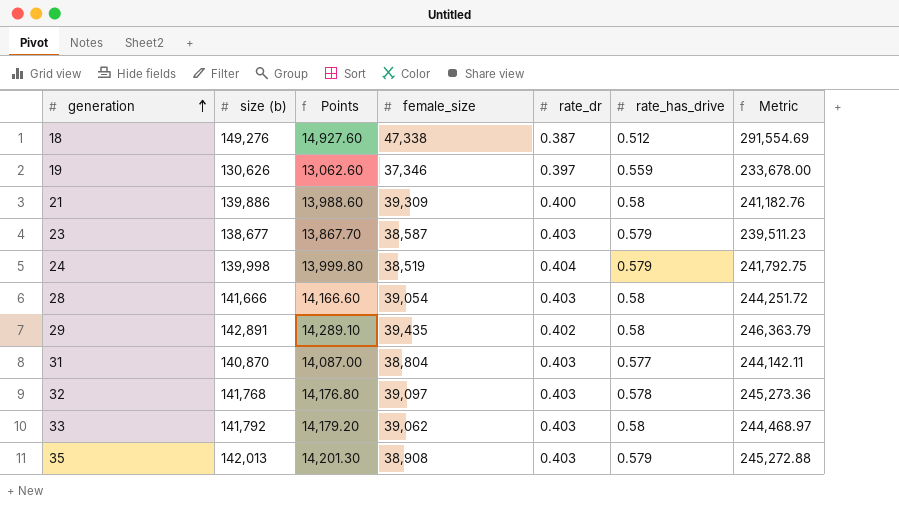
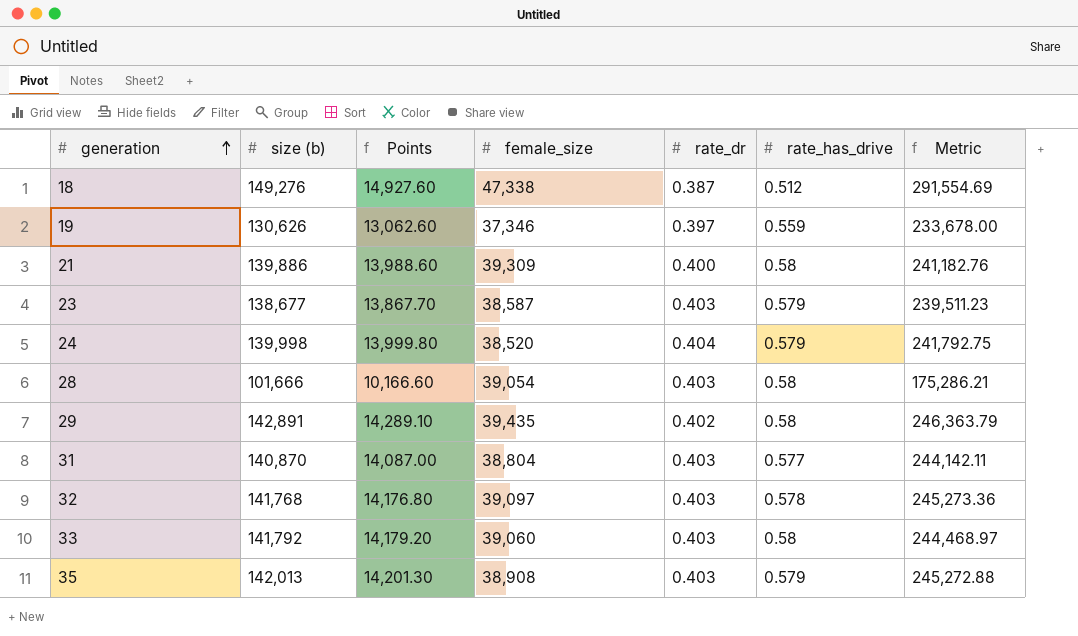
24 | female_size: 38,519 -> 38,520
28 | size (b): 141,666 -> 101,666
28 | Points: 14,166.60 -> 10,166.60
28 | Metric: 244,251.72 -> 175,286.21
33 | female_size: 39,062 -> 39,060

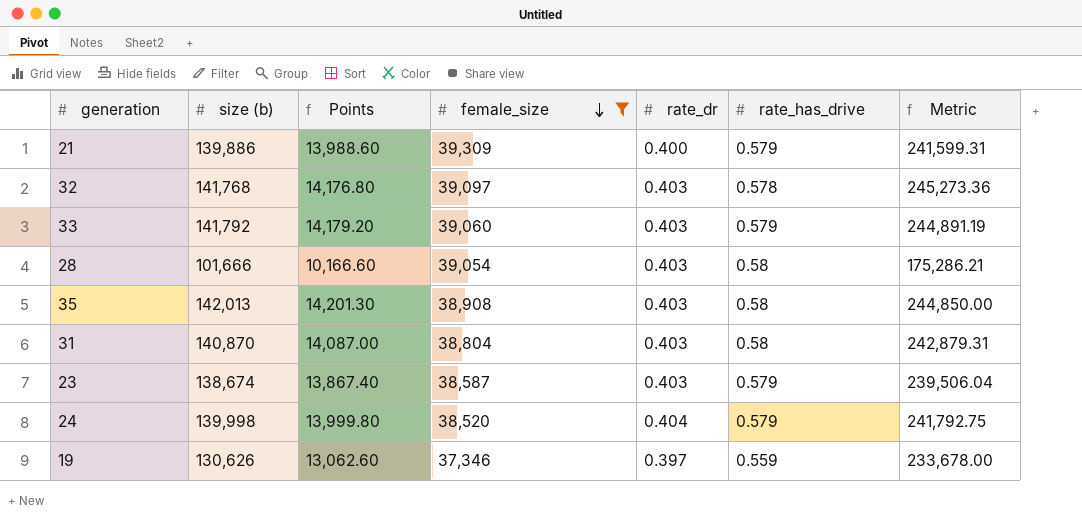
filter: none -> female_size <= 39,309
row order: generation ascending -> female_size descending
21 | rate_has_drive: 0.58 -> 0.579
21 | Metric: 241,182.76 -> 241,599.31
33 | rate_has_drive: 0.58 -> 0.579
33 | Metric: 244,468.97 -> 244,891.19
35 | rate_has_drive: 0.579 -> 0.58
35 | Metric: 245,272.88 -> 244,850.00
31 | rate_has_drive: 0.577 -> 0.58
31 | Metric: 244,142.11 -> 242,879.31
23 | size (b): 138,677 -> 138,674
23 | Points: 13,867.70 -> 13,867.40
23 | Metric: 239,511.23 -> 239,506.04

